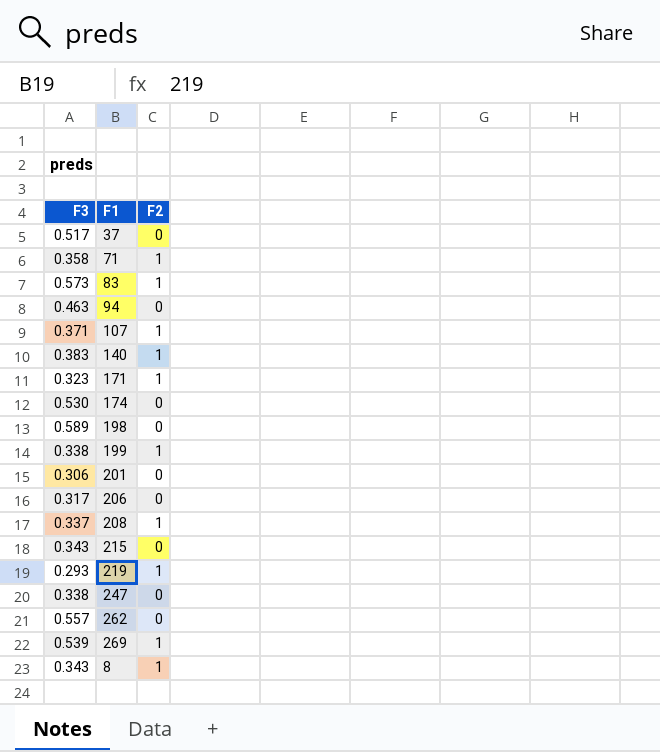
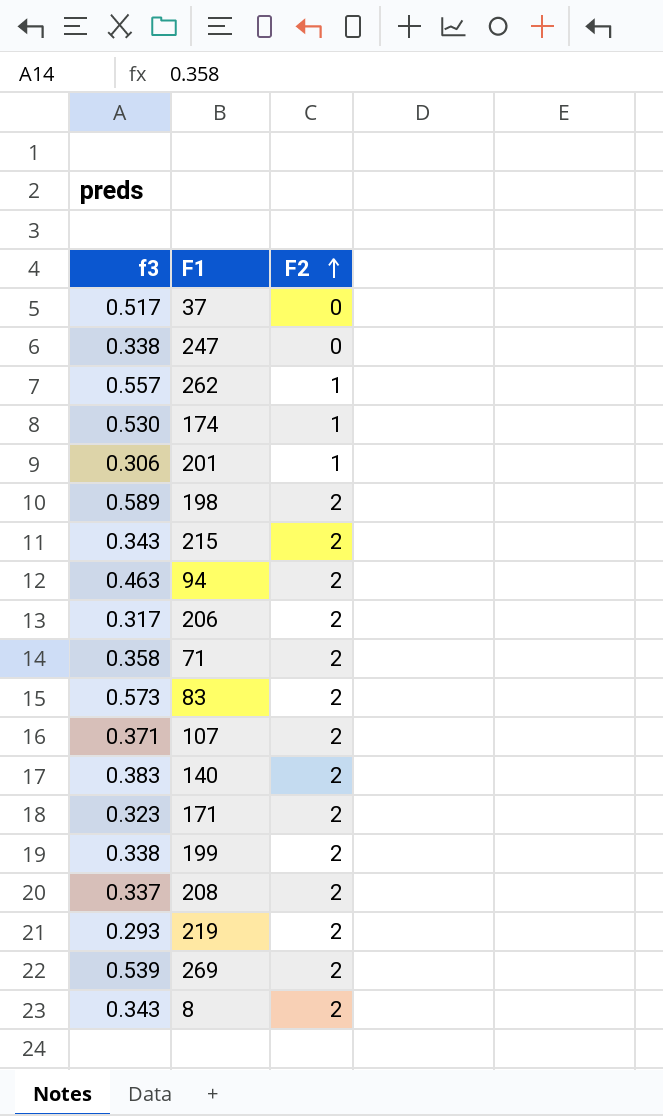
row order: none -> F2 ascending
column name: F3 -> f3
262 | F2: 0 -> 1
174 | F2: 0 -> 1
201 | F2: 0 -> 1
198 | F2: 0 -> 2
215 | F2: 0 -> 2
94 | F2: 0 -> 2
206 | F2: 0 -> 2
71 | F2: 1 -> 2
83 | F2: 1 -> 2
107 | F2: 1 -> 2
140 | F2: 1 -> 2
171 | F2: 1 -> 2
199 | F2: 1 -> 2
208 | F2: 1 -> 2
219 | F2: 1 -> 2
269 | F2: 1 -> 2
8 | F2: 1 -> 2

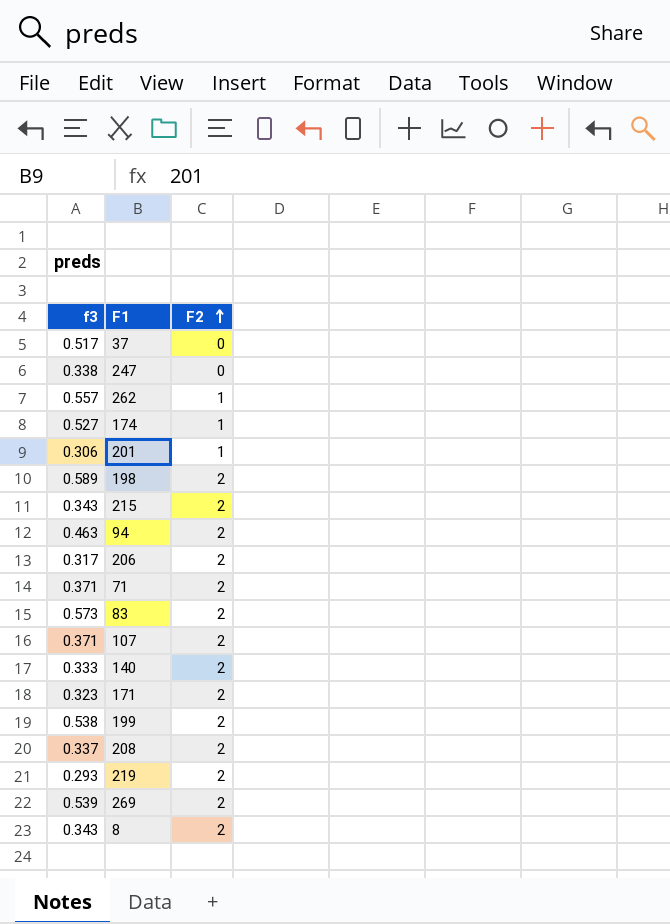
174 | f3: 0.530 -> 0.527
71 | f3: 0.358 -> 0.371
140 | f3: 0.383 -> 0.333
199 | f3: 0.338 -> 0.538

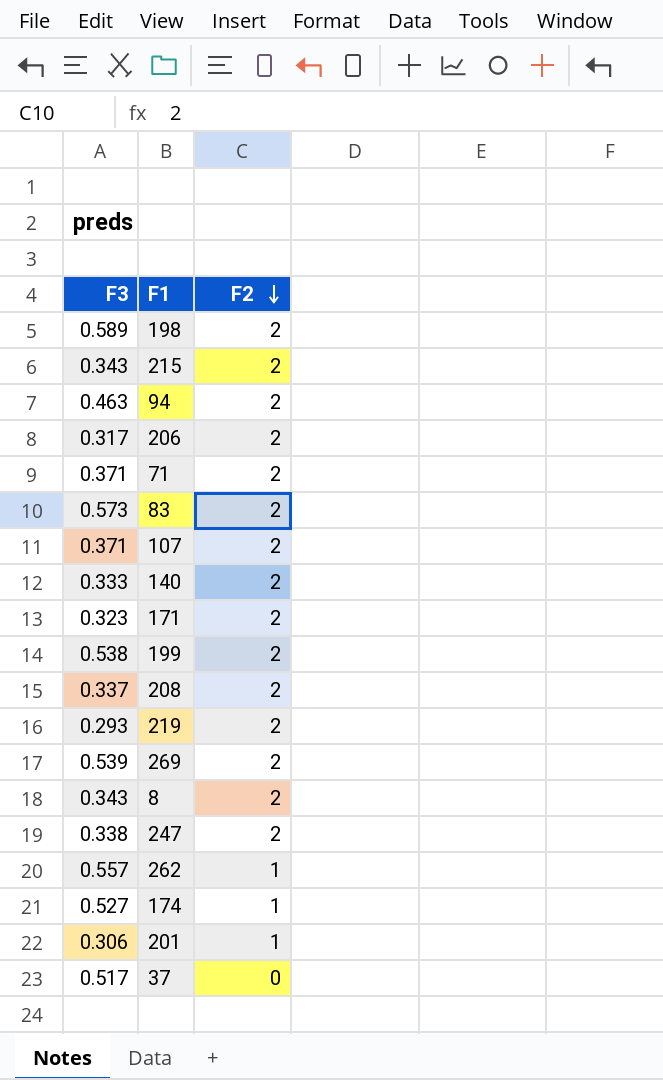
row order: F2 ascending -> F2 descending
column name: f3 -> F3
247 | F2: 0 -> 2

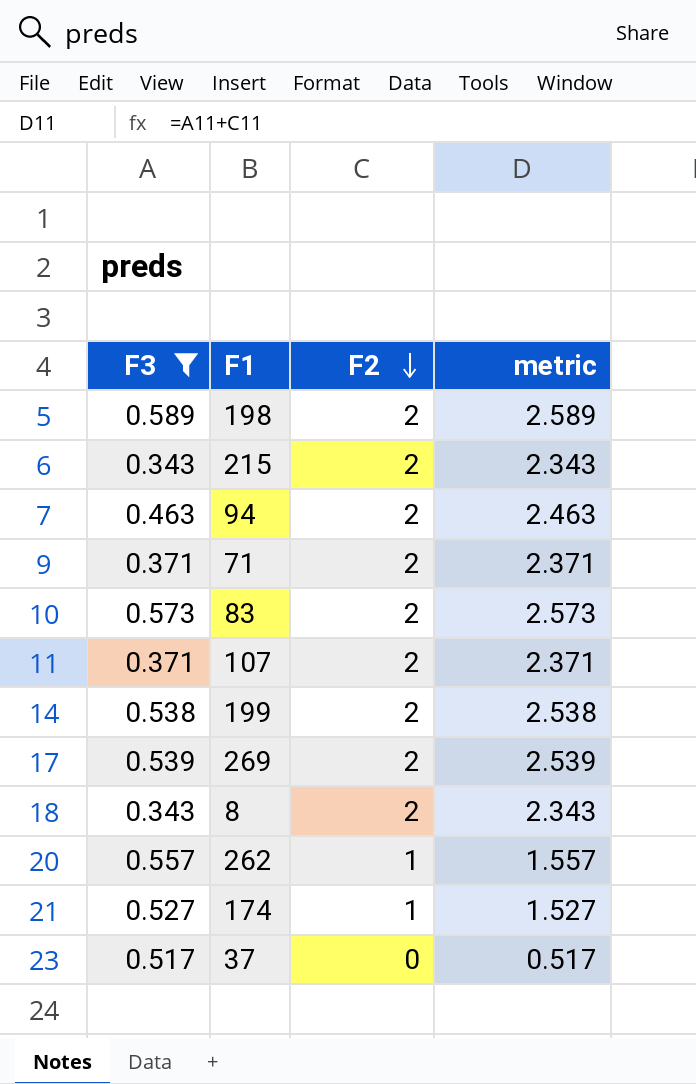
filter: none -> F3 >= 0.343
column metric | formula: none -> [F3] + [F2]

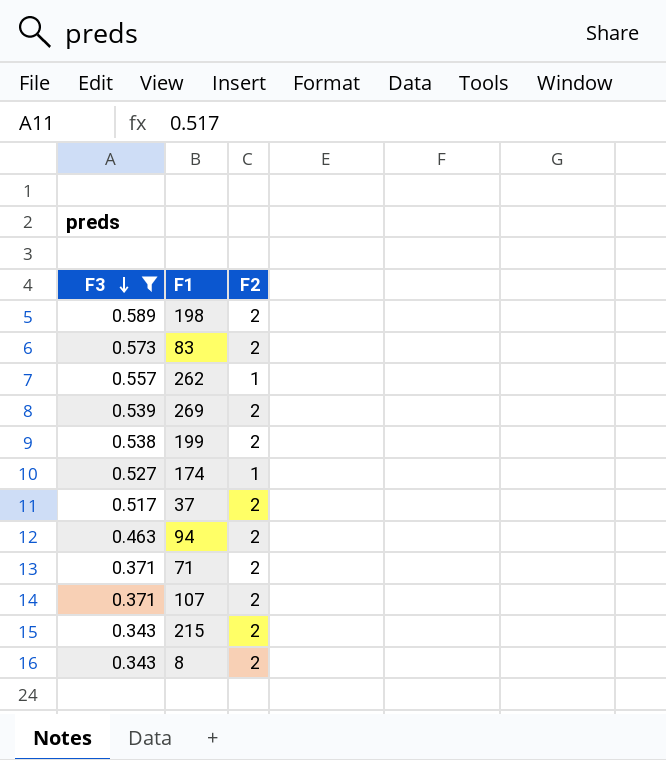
row order: F2 descending -> F3 descending
column metric | formula: [F3] + [F2] -> none
37 | F2: 0 -> 2

